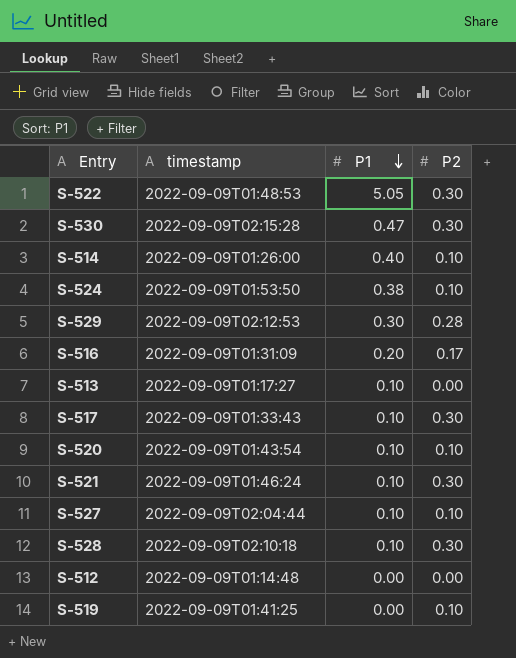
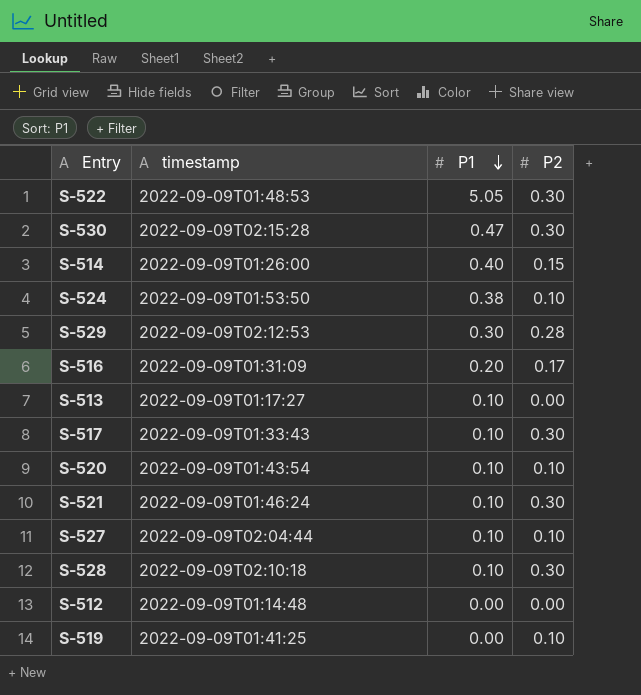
S-514 | P2: 0.10 -> 0.15

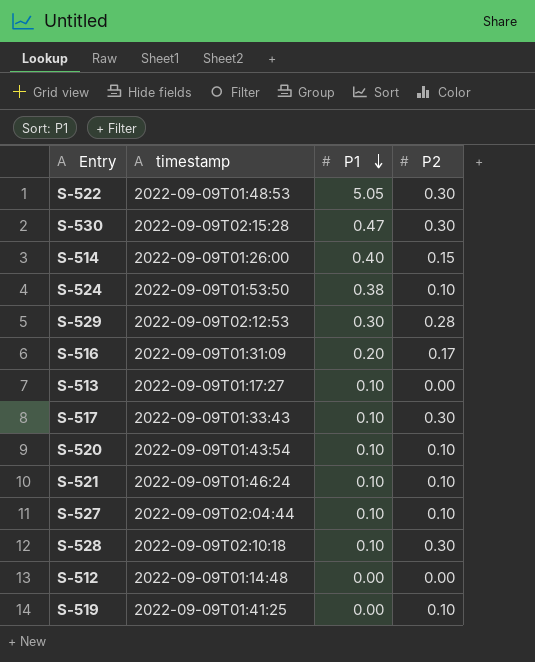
S-521 | P2: 0.30 -> 0.10

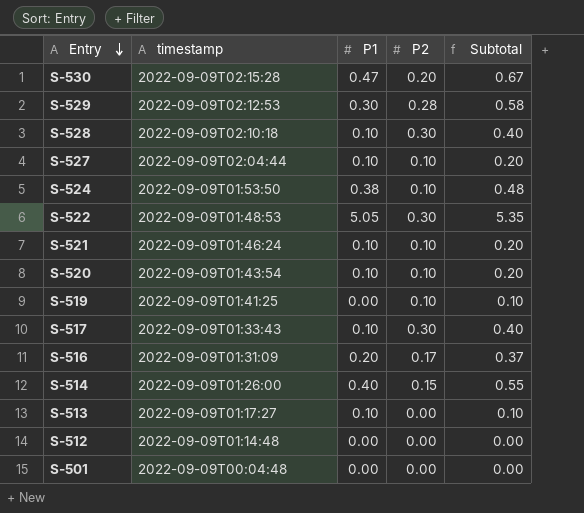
row order: P1 descending -> Entry descending
column Subtotal | formula: none -> [P1] + [P2]
S-530 | P2: 0.30 -> 0.20
row S-501: none -> 2022-09-09T00:04:48 | 0.00 | 0.00 | 0.00

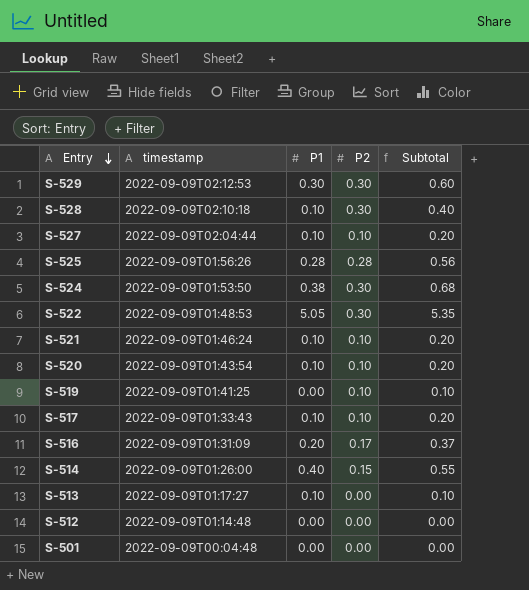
row S-530: 2022-09-09T02:15:28 | 0.47 | 0.20 | 0.67 -> none
S-529 | P2: 0.28 -> 0.30
S-529 | Subtotal: 0.58 -> 0.60
row S-525: none -> 2022-09-09T01:56:26 | 0.28 | 0.28 | 0.56
S-524 | P2: 0.10 -> 0.30
S-524 | Subtotal: 0.48 -> 0.68
S-517 | P2: 0.30 -> 0.10
S-517 | Subtotal: 0.40 -> 0.20

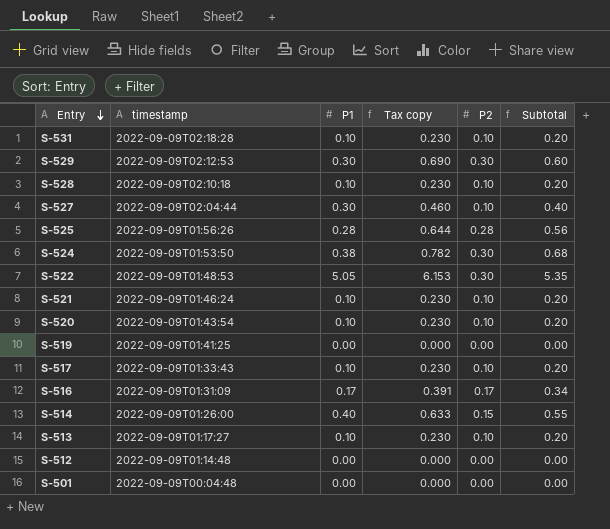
column Tax copy | formula: none -> [Subtotal] * 1.15
row S-531: none -> 2022-09-09T02:18:28 | 0.10 | 0.230 | 0.10 | 0.20
S-528 | P2: 0.30 -> 0.10
S-528 | Subtotal: 0.40 -> 0.20
S-527 | P1: 0.10 -> 0.30
S-527 | Subtotal: 0.20 -> 0.40
S-519 | P2: 0.10 -> 0.00
S-519 | Subtotal: 0.10 -> 0.00
S-516 | P1: 0.20 -> 0.17
S-516 | Subtotal: 0.37 -> 0.34
S-513 | P2: 0.00 -> 0.10
S-513 | Subtotal: 0.10 -> 0.20

